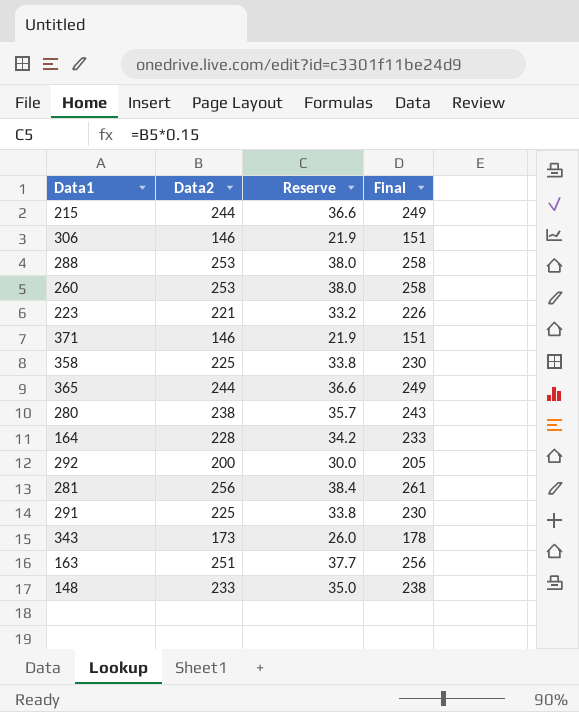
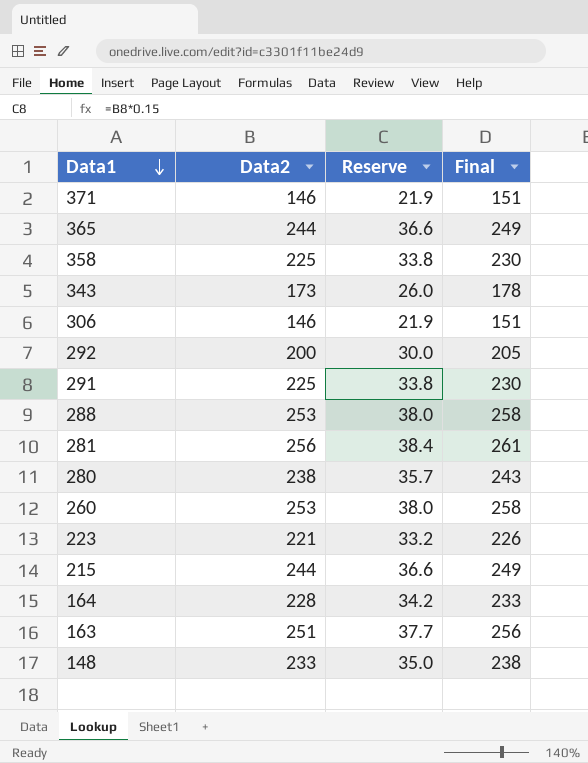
row order: none -> Data1 descending

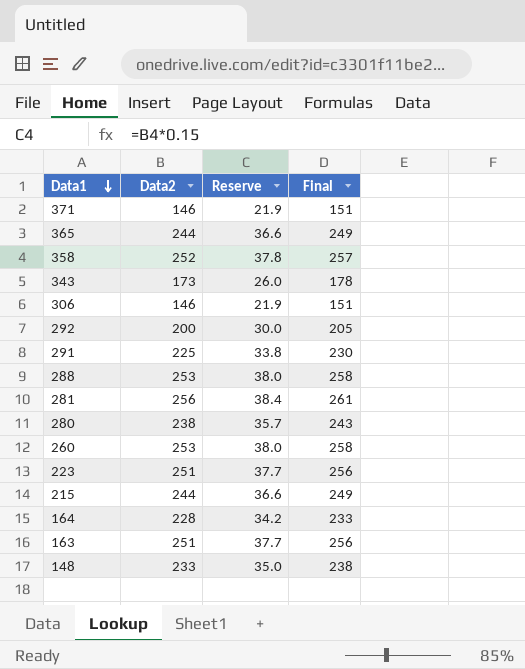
358 | Data2: 225 -> 252
358 | Reserve: 33.8 -> 37.8
358 | Final: 230 -> 257
223 | Data2: 221 -> 251
223 | Reserve: 33.2 -> 37.7
223 | Final: 226 -> 256

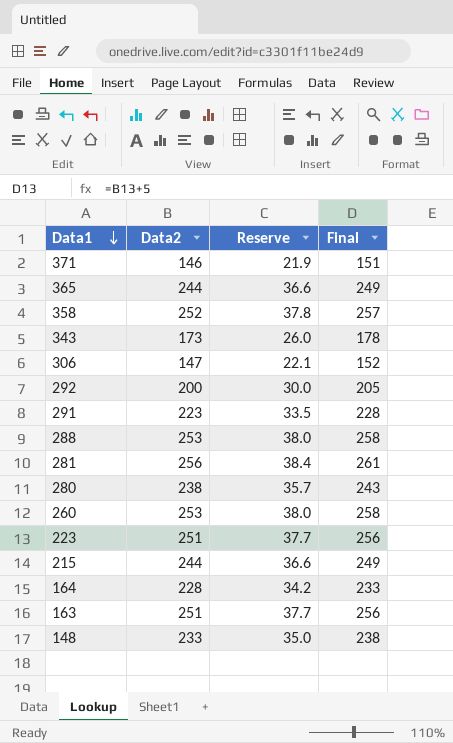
306 | Data2: 146 -> 147
306 | Reserve: 21.9 -> 22.1
306 | Final: 151 -> 152
291 | Data2: 225 -> 223
291 | Reserve: 33.8 -> 33.5
291 | Final: 230 -> 228

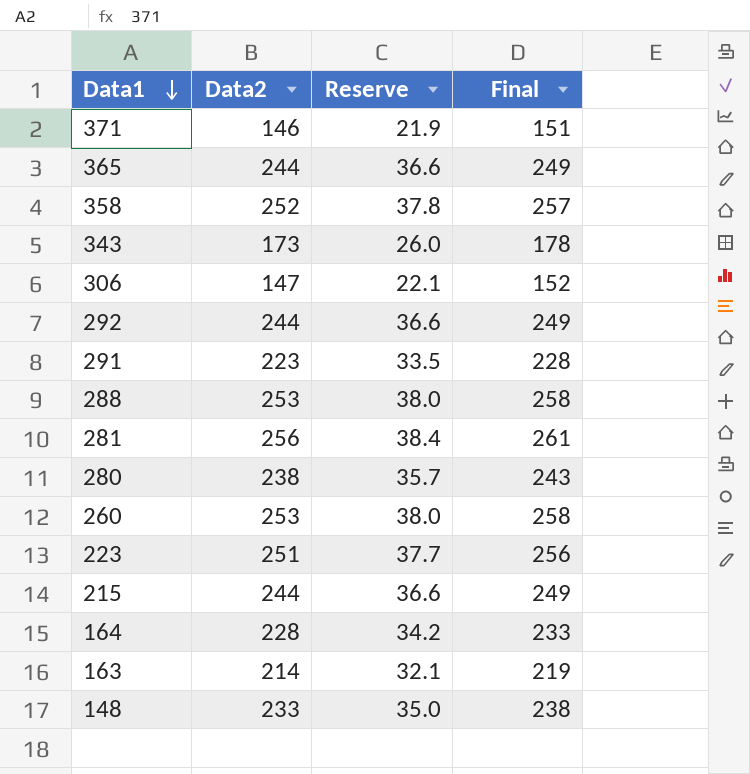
292 | Data2: 200 -> 244
292 | Reserve: 30.0 -> 36.6
292 | Final: 205 -> 249
163 | Data2: 251 -> 214
163 | Reserve: 37.7 -> 32.1
163 | Final: 256 -> 219

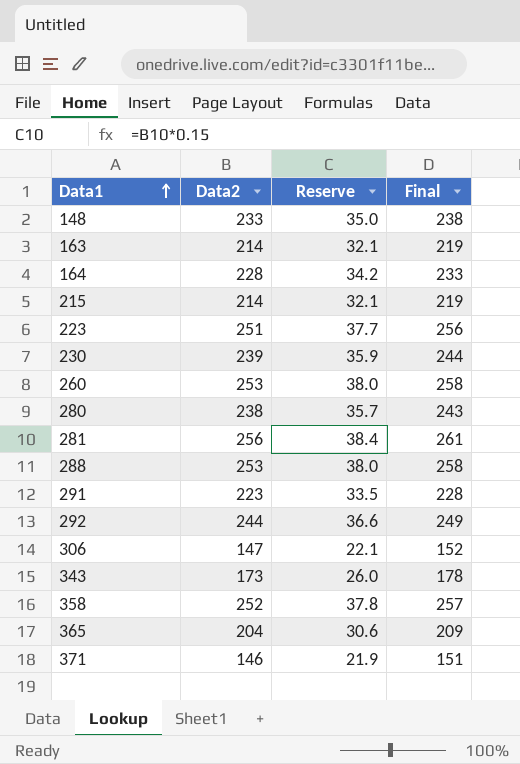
row order: Data1 descending -> Data1 ascending
215 | Data2: 244 -> 214
215 | Reserve: 36.6 -> 32.1
215 | Final: 249 -> 219
row 230: none -> 239 | 35.9 | 244
365 | Data2: 244 -> 204
365 | Reserve: 36.6 -> 30.6
365 | Final: 249 -> 209

